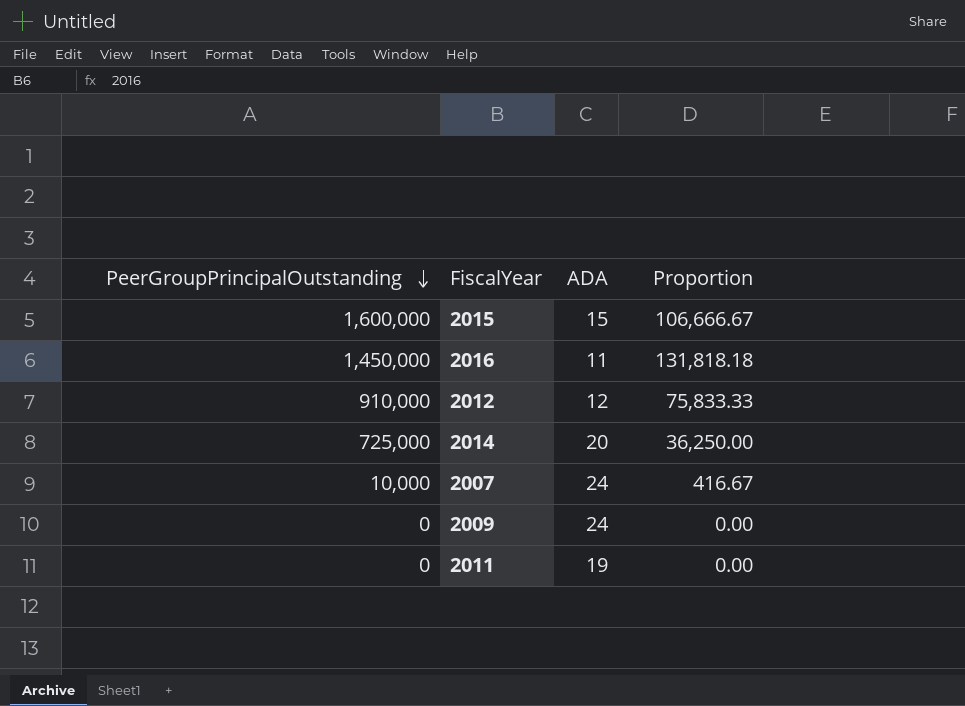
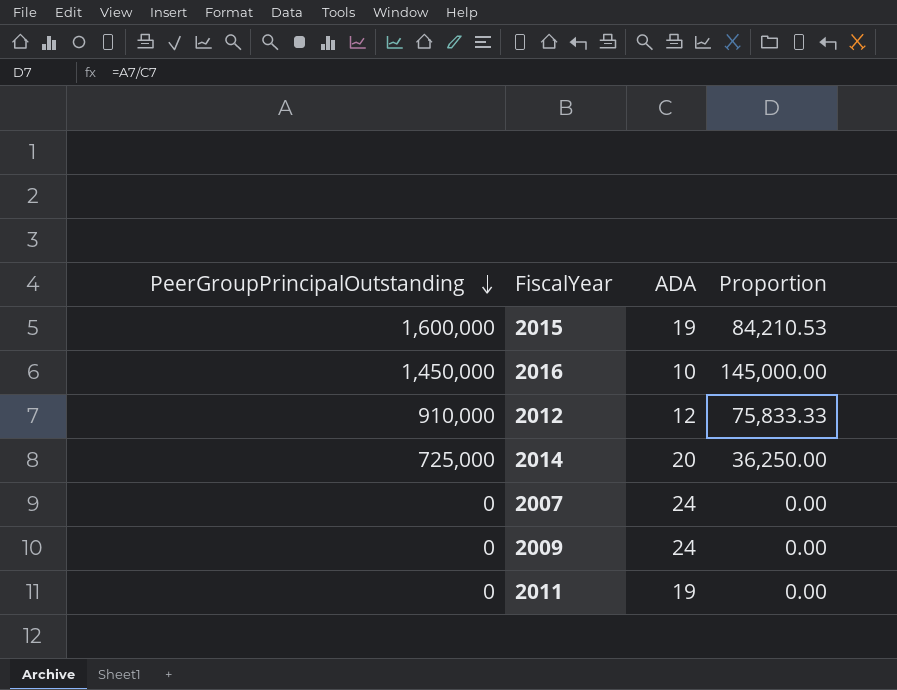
2015 | ADA: 15 -> 19
2015 | Proportion: 106,666.67 -> 84,210.53
2016 | ADA: 11 -> 10
2016 | Proportion: 131,818.18 -> 145,000.00
2007 | PeerGroupPrincipalOutstanding: 10,000 -> 0
2007 | Proportion: 416.67 -> 0.00

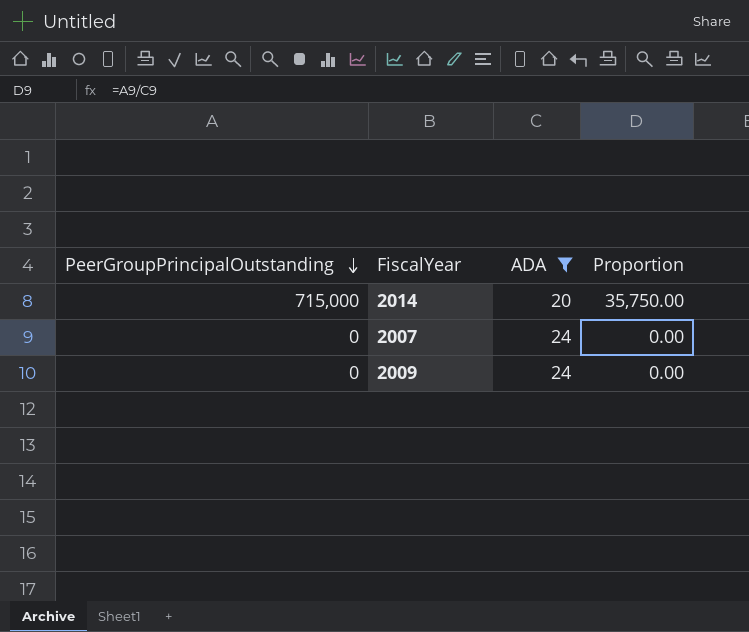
filter: none -> ADA >= 20
2014 | PeerGroupPrincipalOutstanding: 725,000 -> 715,000
2014 | Proportion: 36,250.00 -> 35,750.00

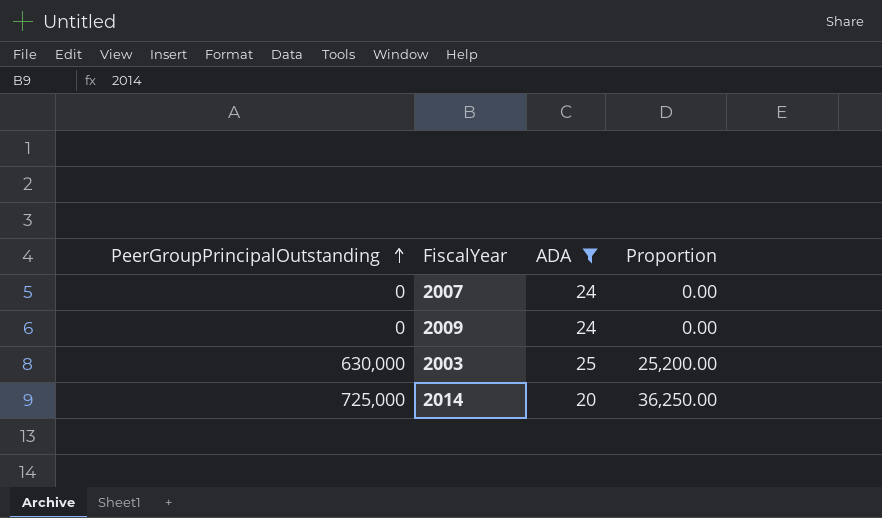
row order: PeerGroupPrincipalOutstanding descending -> PeerGroupPrincipalOutstanding ascending
row 2003: none -> 630,000 | 25 | 25,200.00
2014 | PeerGroupPrincipalOutstanding: 715,000 -> 725,000
2014 | Proportion: 35,750.00 -> 36,250.00

